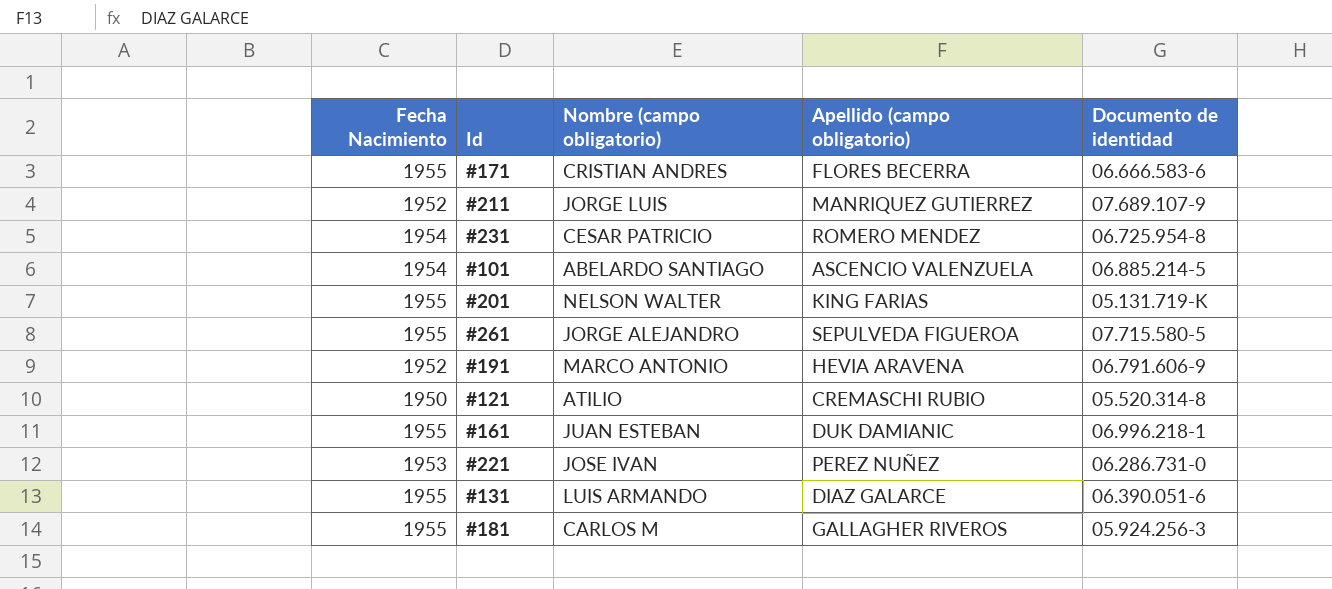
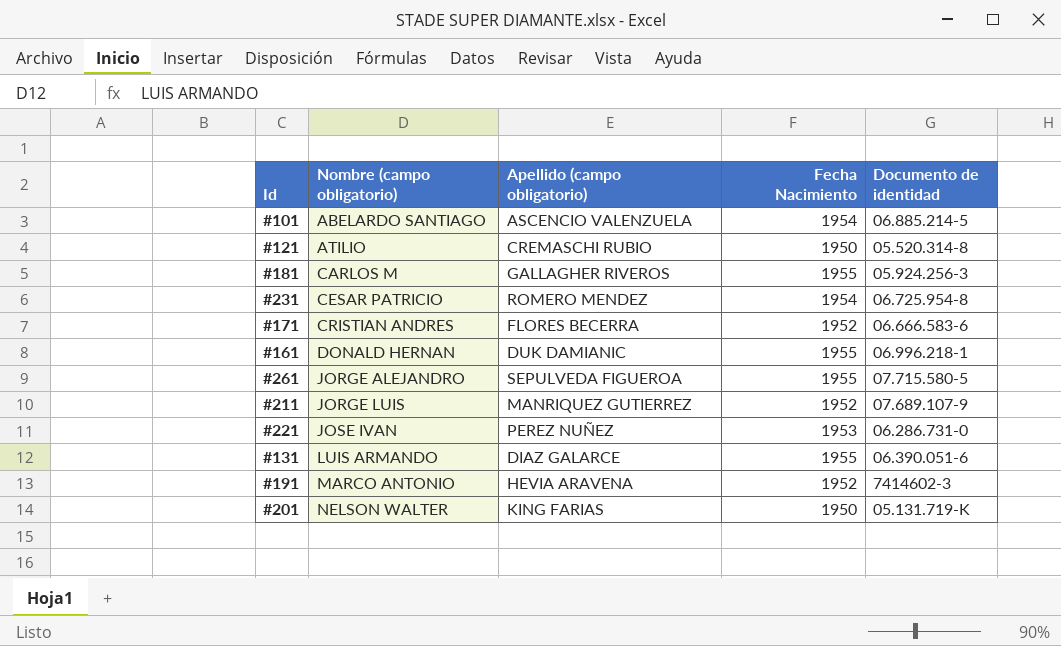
row order: none -> Nombre (campo obligatorio) ascending
column Fecha Nacimiento | position: 1 -> 4
#171 | Fecha Nacimiento: 1955 -> 1952
#161 | Nombre (campo obligatorio): JUAN ESTEBAN -> DONALD HERNAN
#191 | Documento de identidad: 06.791.606-9 -> 7414602-3
#201 | Fecha Nacimiento: 1955 -> 1950

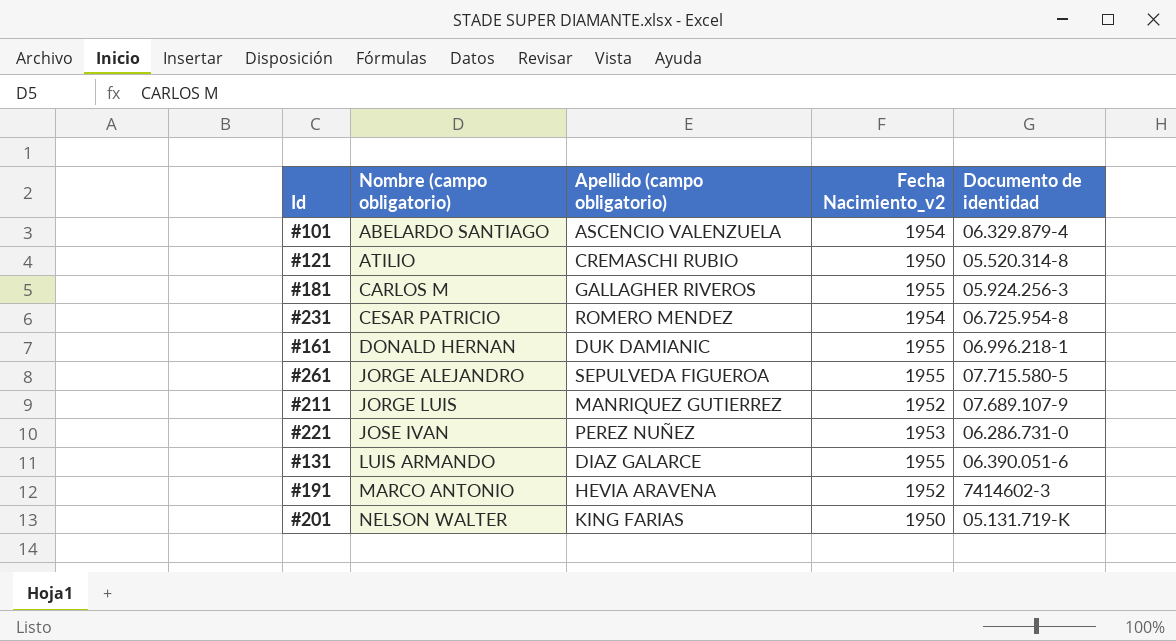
column name: Fecha Nacimiento -> Fecha Nacimiento_v2
row #171: CRISTIAN ANDRES | FLORES BECERRA | 1952 | 06.666.583-6 -> none
#101 | Documento de identidad: 06.885.214-5 -> 06.329.879-4

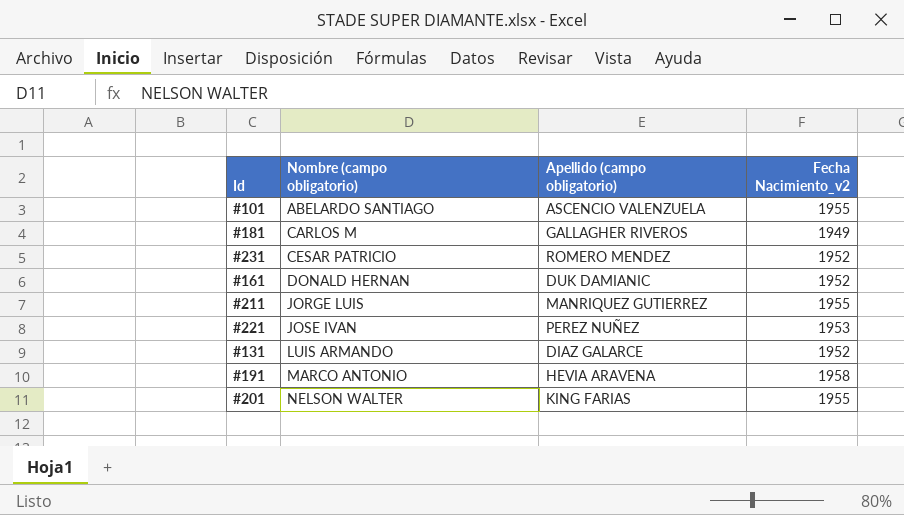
column Documento de identidad | position: 5 -> none
row #121: ATILIO | CREMASCHI RUBIO | 1950 | 05.520.314-8 -> none
row #261: JORGE ALEJANDRO | SEPULVEDA FIGUEROA | 1955 | 07.715.580-5 -> none
#101 | Fecha Nacimiento_v2: 1954 -> 1955
#181 | Fecha Nacimiento_v2: 1955 -> 1949
#231 | Fecha Nacimiento_v2: 1954 -> 1952
#161 | Fecha Nacimiento_v2: 1955 -> 1952
#211 | Fecha Nacimiento_v2: 1952 -> 1955
#131 | Fecha Nacimiento_v2: 1955 -> 1952
#191 | Fecha Nacimiento_v2: 1952 -> 1958
#201 | Fecha Nacimiento_v2: 1950 -> 1955

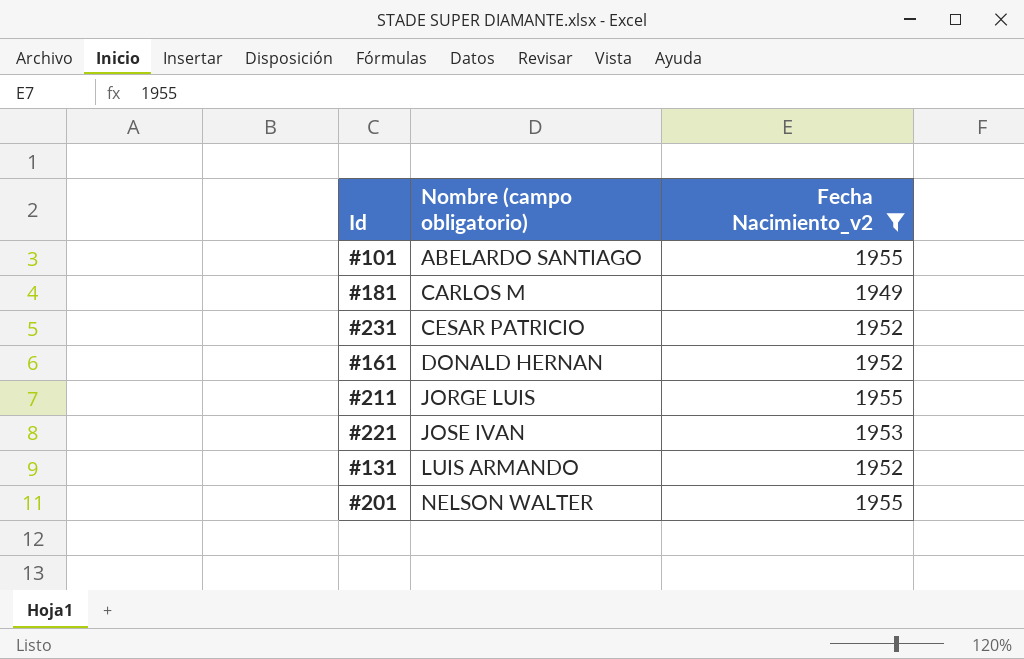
filter: none -> Fecha Nacimiento_v2 != 1958
column Apellido (campo obligatorio) | position: 3 -> none

